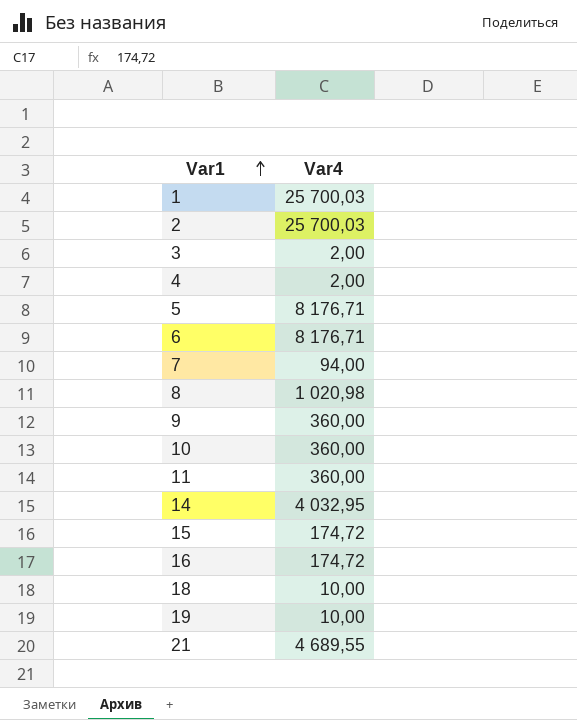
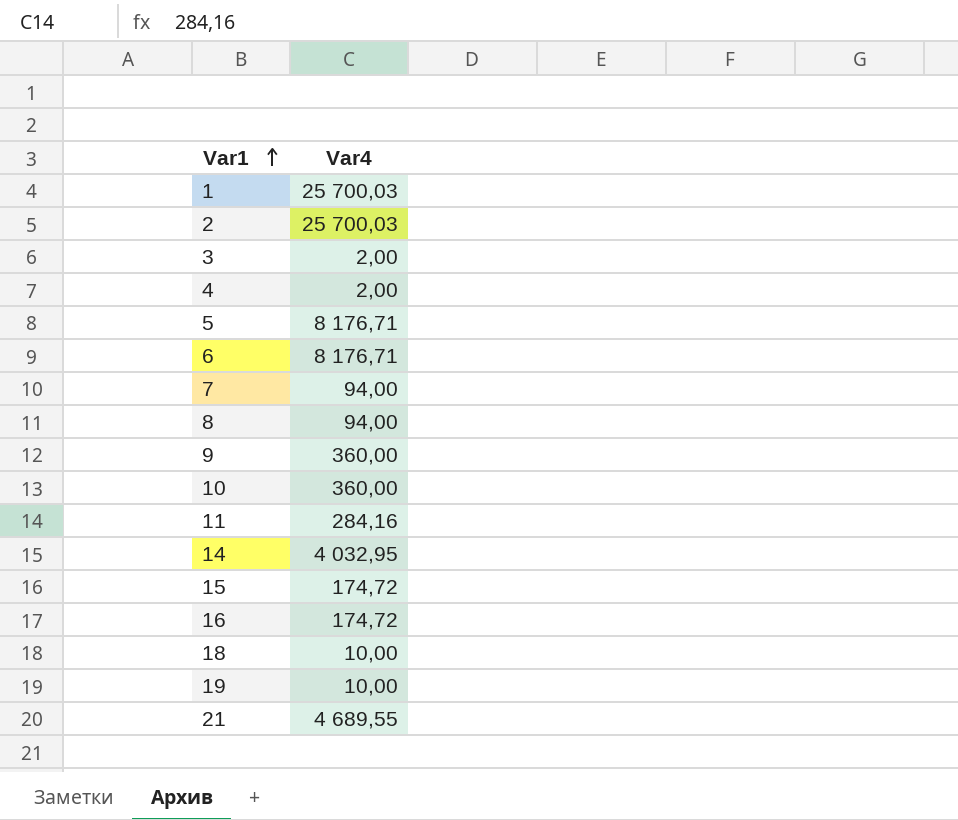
8 | Var4: 1 020,98 -> 94,00
11 | Var4: 360,00 -> 284,16

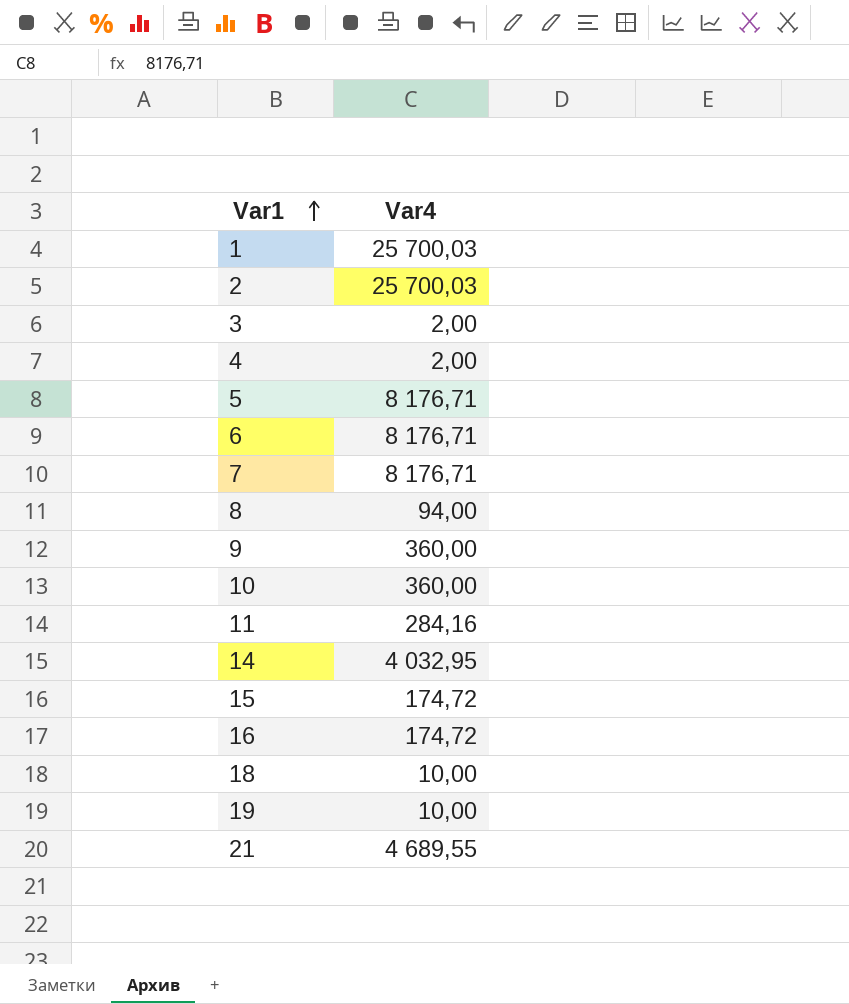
7 | Var4: 94,00 -> 8 176,71

